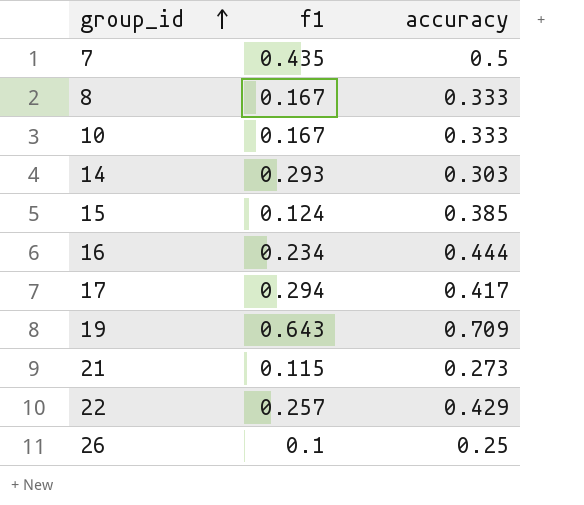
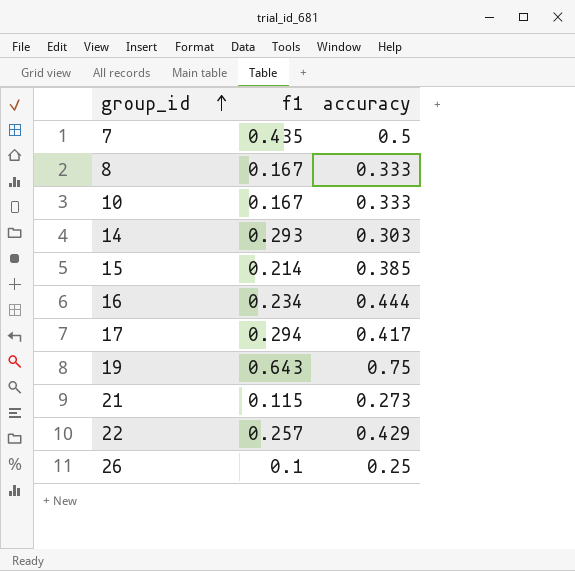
15 | f1: 0.124 -> 0.214
19 | accuracy: 0.709 -> 0.75

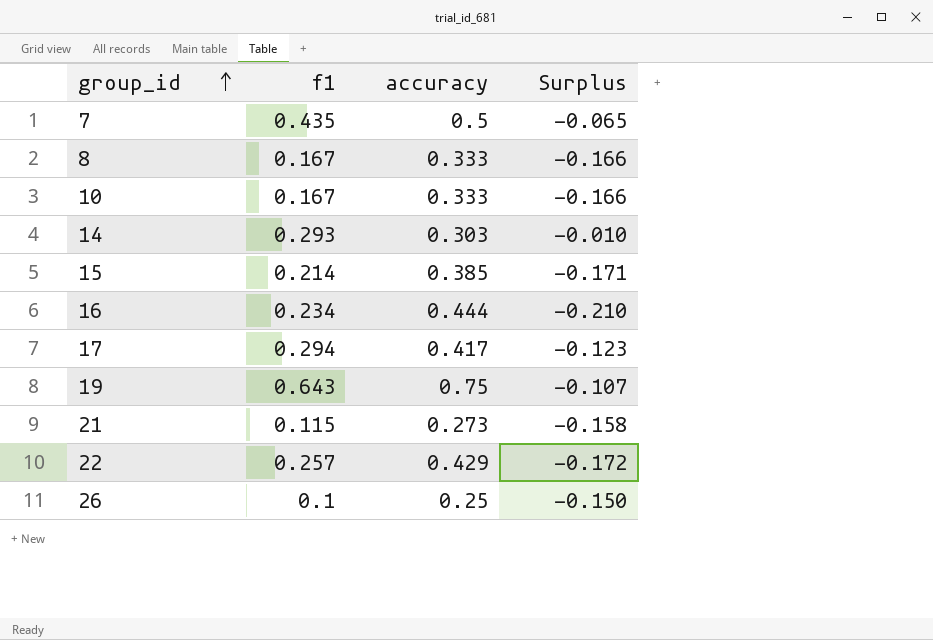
column Surplus | formula: none -> [f1] - [accuracy]

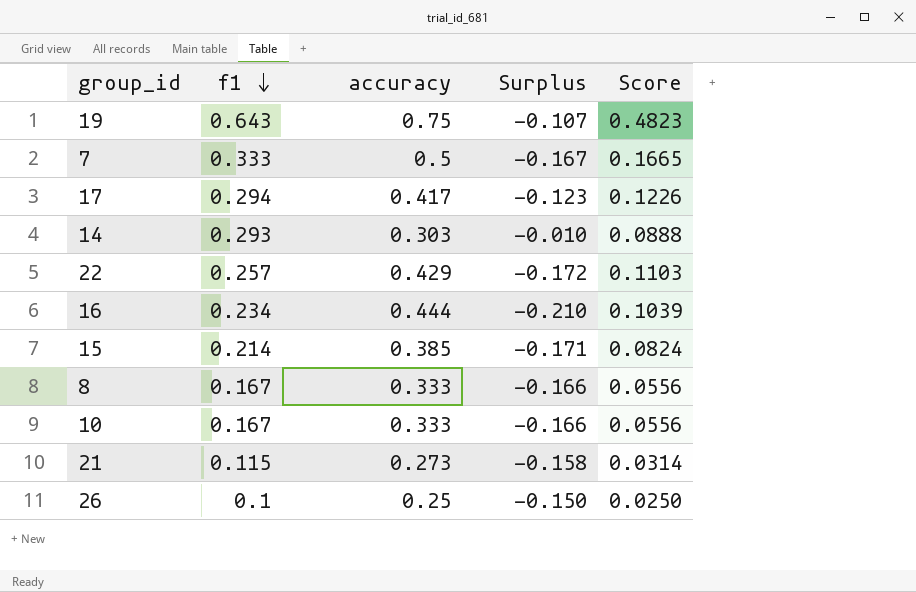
row order: group_id ascending -> f1 descending
column Score | formula: none -> [f1] * [accuracy]
7 | f1: 0.435 -> 0.333
7 | Surplus: -0.065 -> -0.167

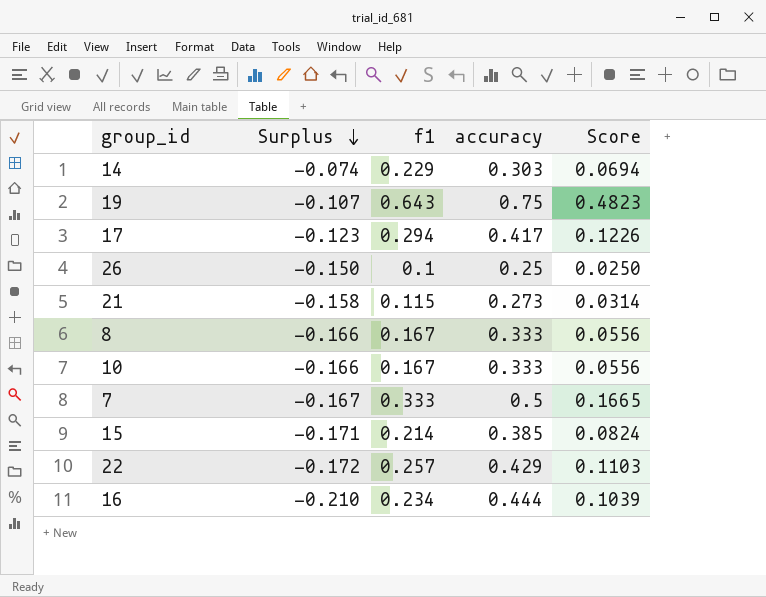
row order: f1 descending -> Surplus descending
column Surplus | position: 4 -> 2
14 | Surplus: -0.010 -> -0.074
14 | f1: 0.293 -> 0.229
14 | Score: 0.0888 -> 0.0694

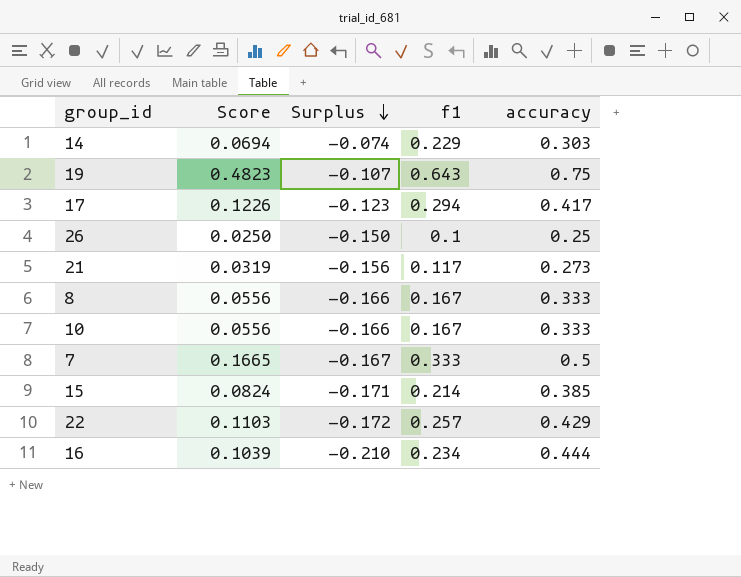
column Score | position: 5 -> 2
21 | Score: 0.0314 -> 0.0319
21 | Surplus: -0.158 -> -0.156
21 | f1: 0.115 -> 0.117

